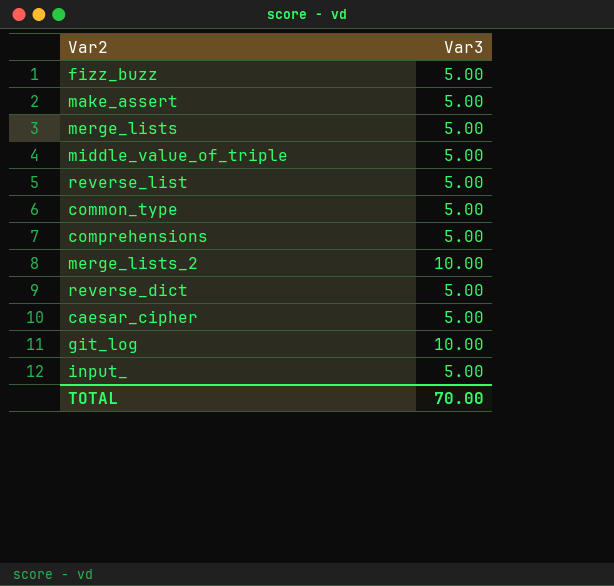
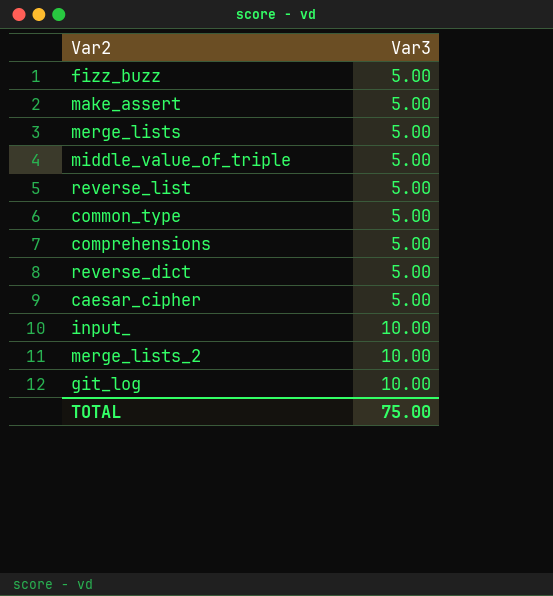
row order: none -> Var3 ascending
input_ | Var3: 5.00 -> 10.00
TOTAL | Var3: 70.00 -> 75.00

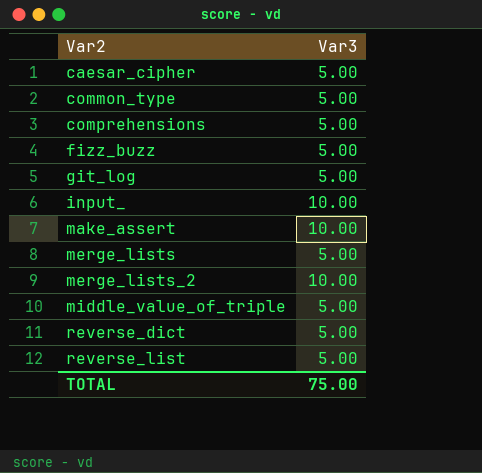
row order: Var3 ascending -> Var2 ascending
git_log | Var3: 10.00 -> 5.00
make_assert | Var3: 5.00 -> 10.00

